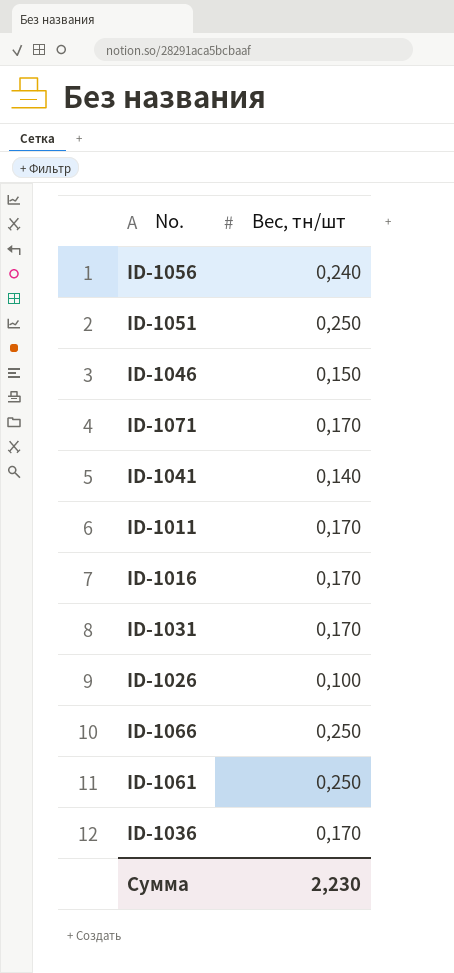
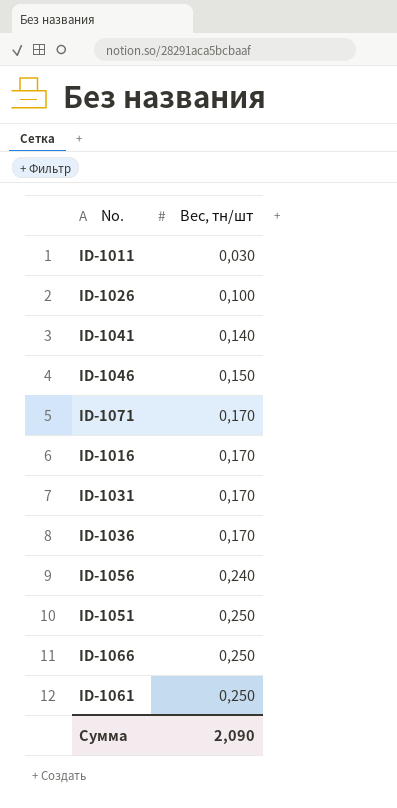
row order: none -> Вес, тн/шт ascending
ID-1011 | Вес, тн/шт: 0,170 -> 0,030
Сумма | Вес, тн/шт: 2,230 -> 2,090

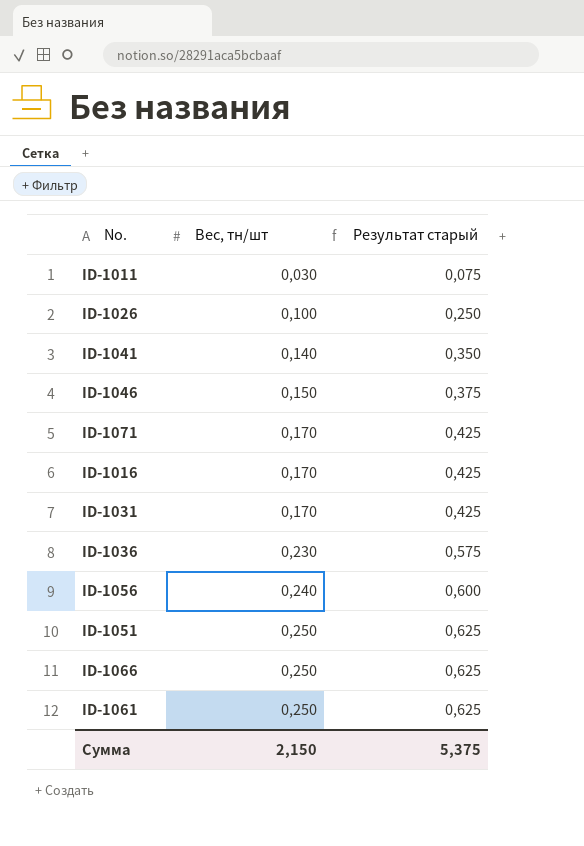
column Результат старый | formula: none -> [Вес, тн/шт] * 2,5
ID-1036 | Вес, тн/шт: 0,170 -> 0,230
Сумма | Вес, тн/шт: 2,090 -> 2,150

